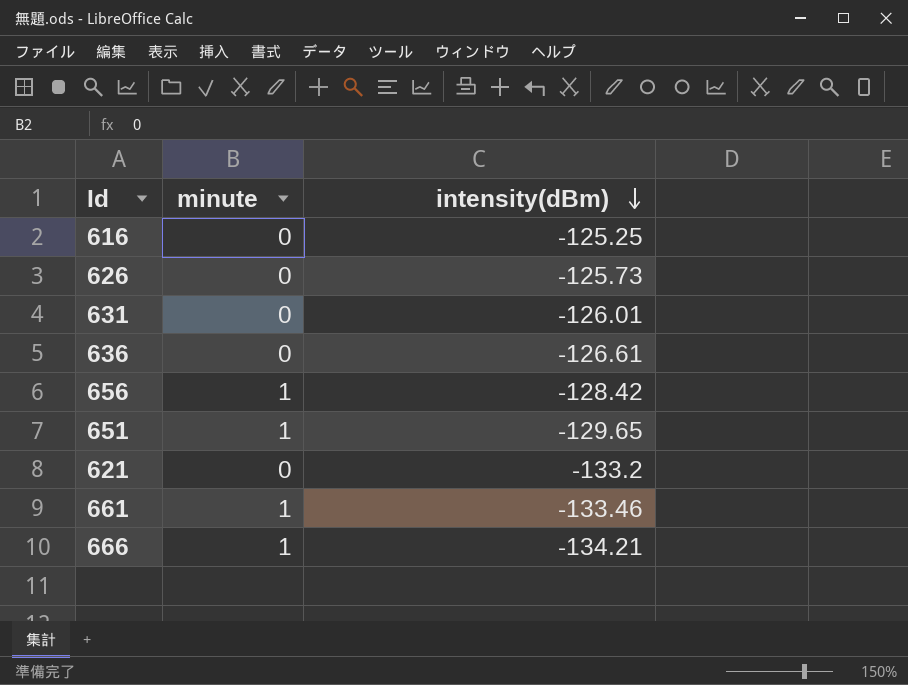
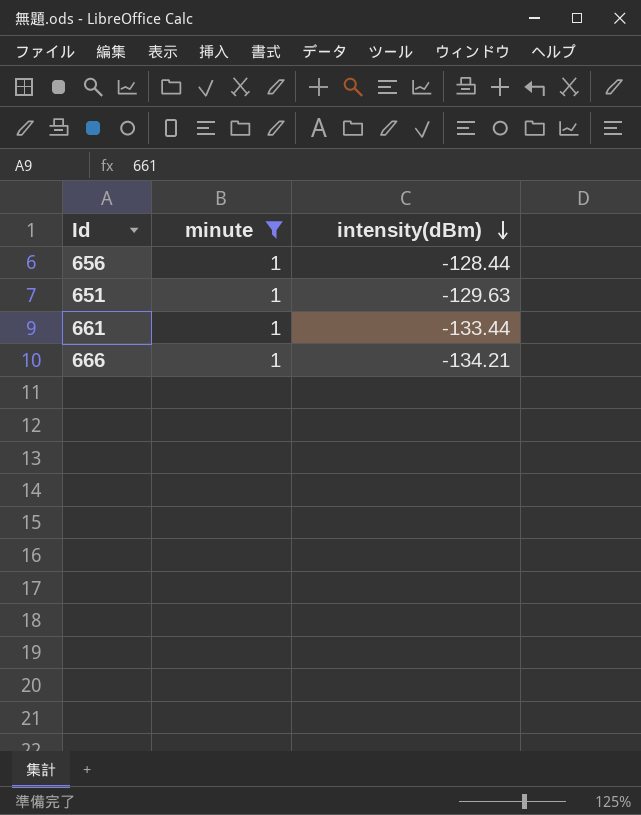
filter: none -> minute = 1
656 | intensity(dBm): -128.42 -> -128.44
651 | intensity(dBm): -129.65 -> -129.63
661 | intensity(dBm): -133.46 -> -133.44

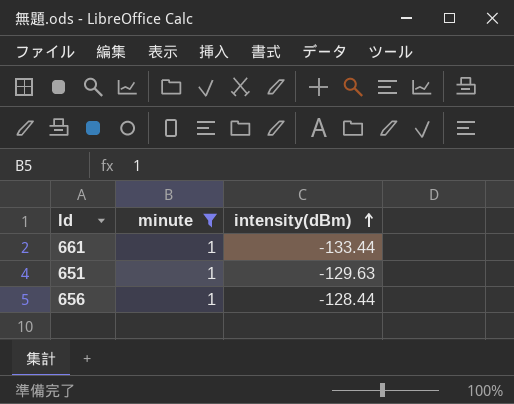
row order: intensity(dBm) descending -> intensity(dBm) ascending
row 666: 1 | -134.21 -> none

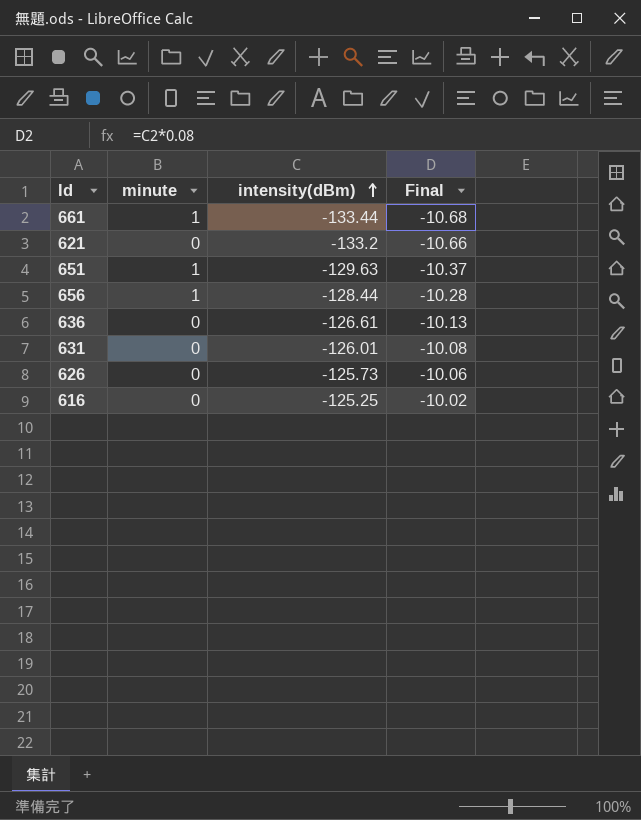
filter: minute = 1 -> none
column Final | formula: none -> [intensity(dBm)] * 0.08

